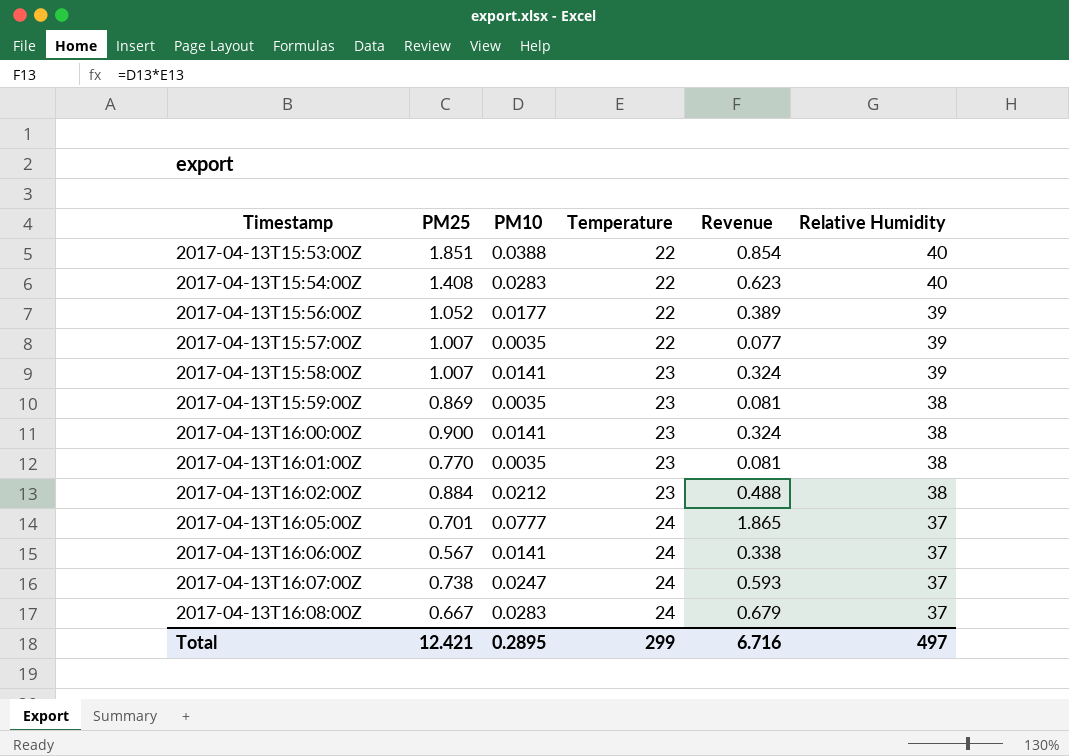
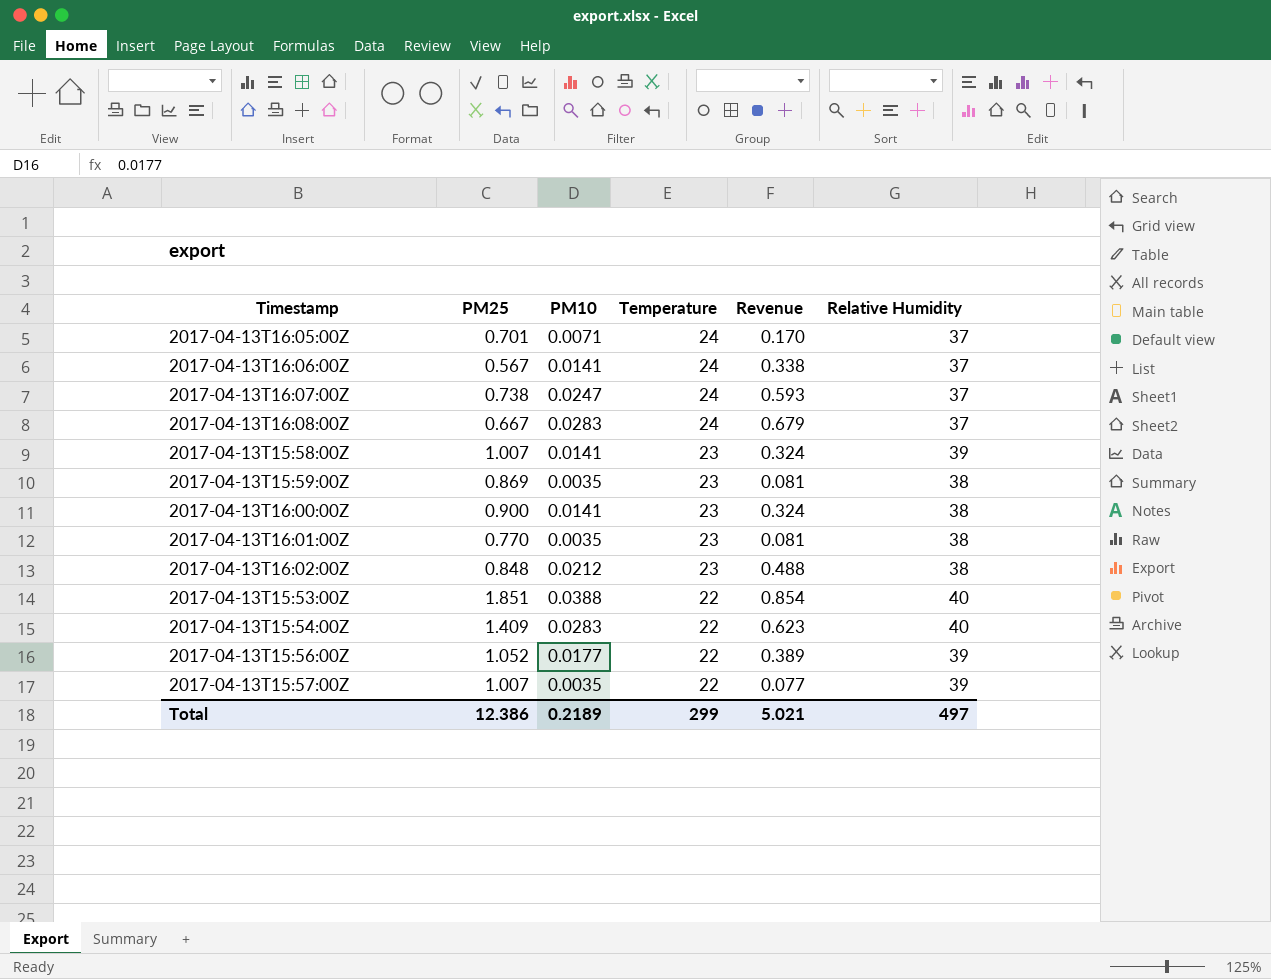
row order: Timestamp ascending -> Temperature descending
2017-04-13T16:05:00Z | PM10: 0.0777 -> 0.0071
2017-04-13T16:05:00Z | Revenue: 1.865 -> 0.170
2017-04-13T16:02:00Z | PM25: 0.884 -> 0.848
2017-04-13T15:54:00Z | PM25: 1.408 -> 1.409
Total | PM25: 12.421 -> 12.386
Total | PM10: 0.2895 -> 0.2189
Total | Revenue: 6.716 -> 5.021

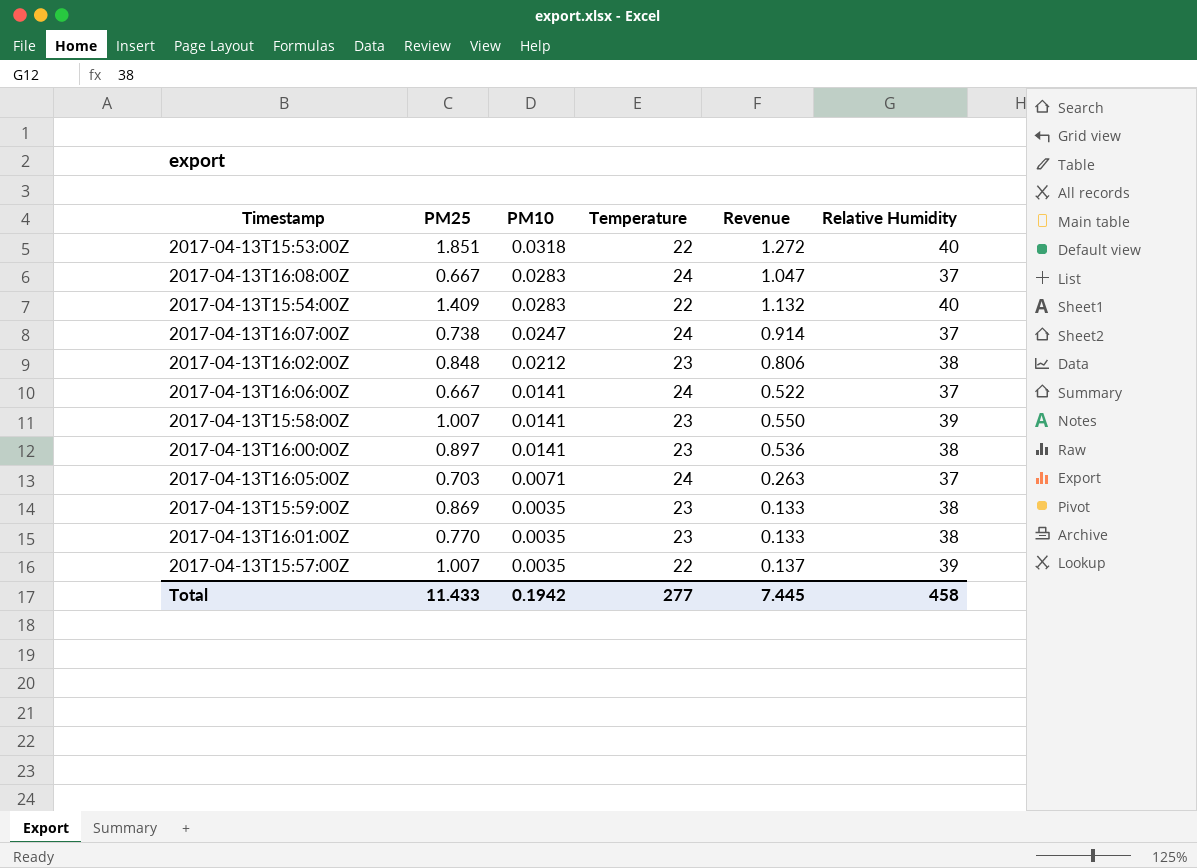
row order: Temperature descending -> PM10 descending
column Revenue | formula: [PM10] * [Temperature] -> [PM10] * [Relative Humidity]
row 2017-04-13T15:56:00Z: 1.052 | 0.0177 | 22 | 0.389 | 39 -> none
2017-04-13T15:53:00Z | PM10: 0.0388 -> 0.0318
2017-04-13T16:06:00Z | PM25: 0.567 -> 0.667
2017-04-13T16:00:00Z | PM25: 0.900 -> 0.897
2017-04-13T16:05:00Z | PM25: 0.701 -> 0.703
Total | PM25: 12.386 -> 11.433
Total | PM10: 0.2189 -> 0.1942
Total | Temperature: 299 -> 277
Total | Revenue: 5.021 -> 7.445
Total | Relative Humidity: 497 -> 458

